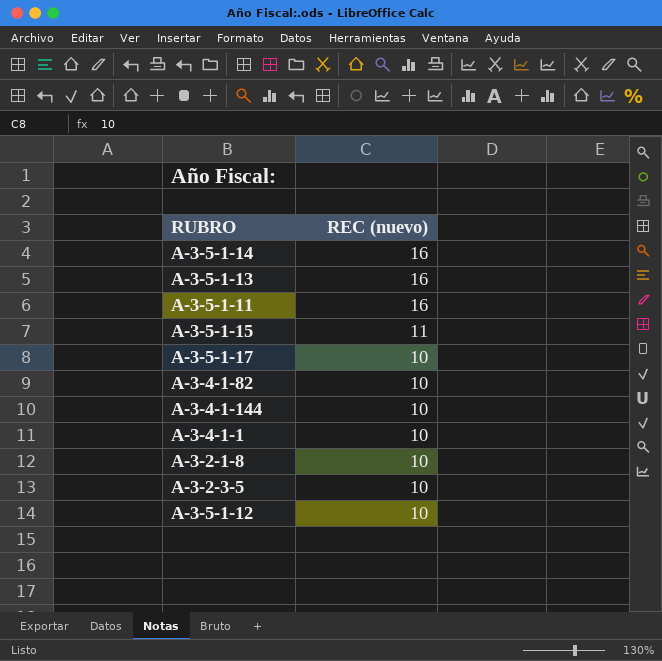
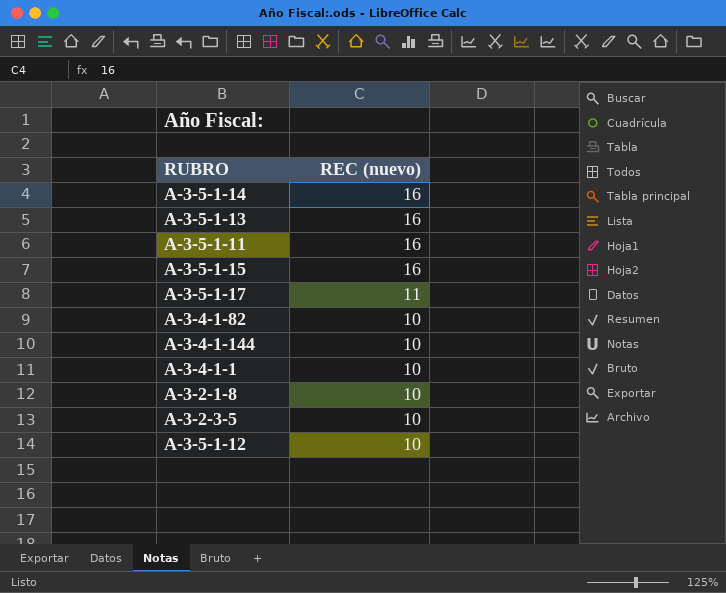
A-3-5-1-15 | REC (nuevo): 11 -> 16
A-3-5-1-17 | REC (nuevo): 10 -> 11

